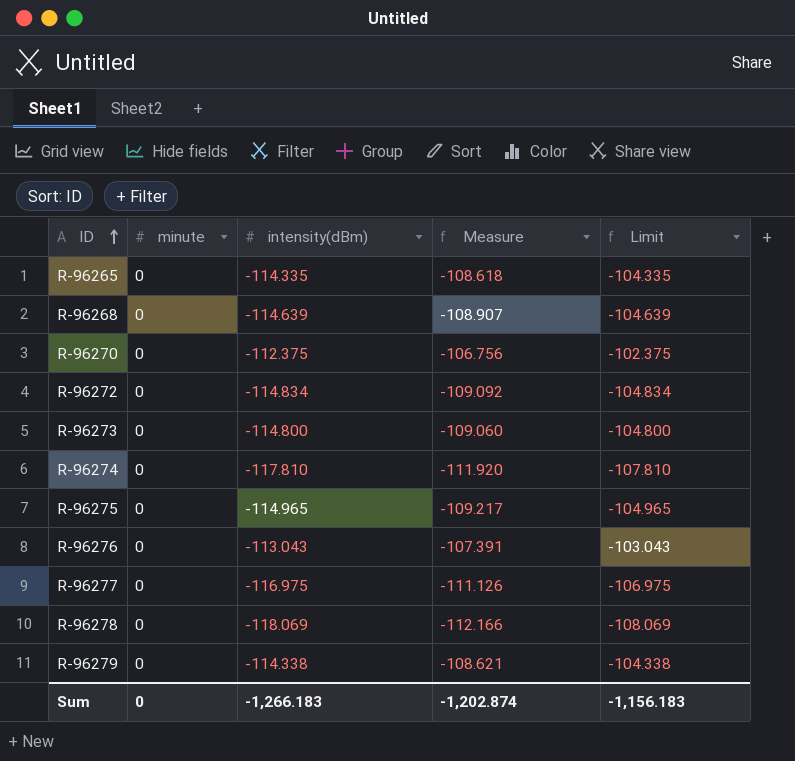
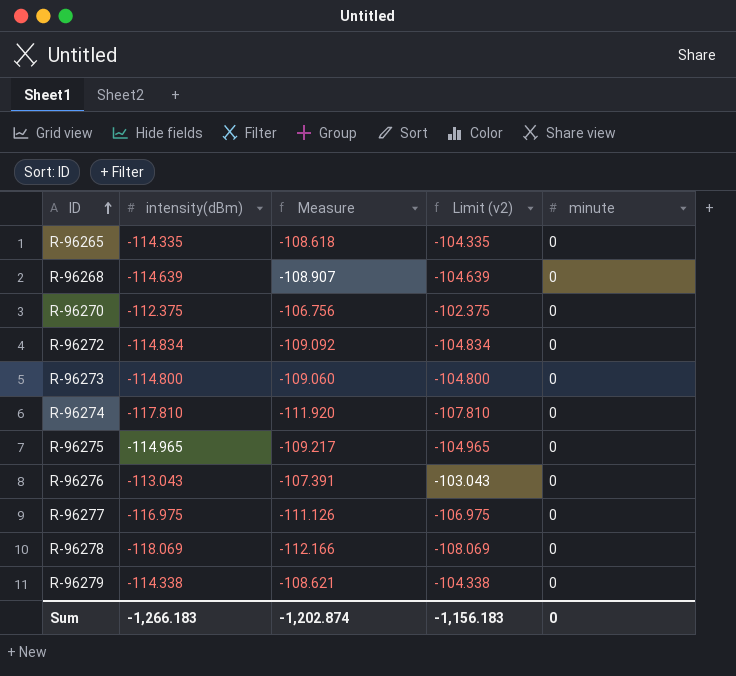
column name: Limit -> Limit (v2)
column minute | position: 2 -> 5

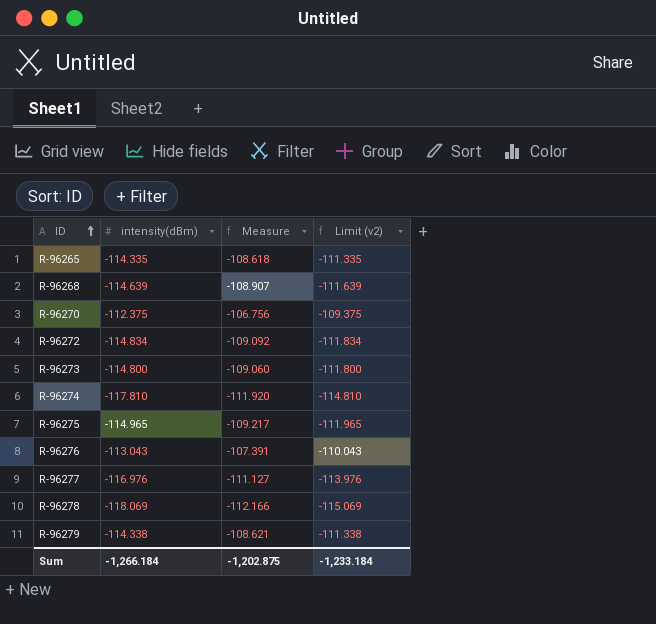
column minute | position: 5 -> none
column Limit (v2) | formula: [intensity(dBm)] + 10 -> [intensity(dBm)] + 3
R-96277 | intensity(dBm): -116.975 -> -116.976
R-96277 | Measure: -111.126 -> -111.127
Sum | intensity(dBm): -1,266.183 -> -1,266.184
Sum | Measure: -1,202.874 -> -1,202.875
Sum | Limit (v2): -1,156.183 -> -1,233.184

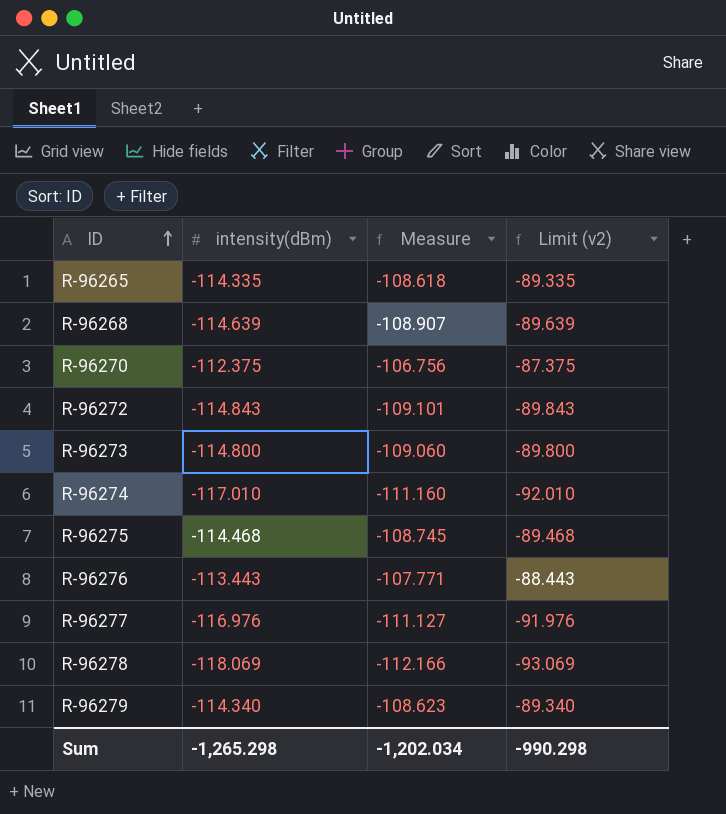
column Limit (v2) | formula: [intensity(dBm)] + 3 -> [intensity(dBm)] + 25
R-96272 | intensity(dBm): -114.834 -> -114.843
R-96272 | Measure: -109.092 -> -109.101
R-96274 | intensity(dBm): -117.810 -> -117.010
R-96274 | Measure: -111.920 -> -111.160
R-96275 | intensity(dBm): -114.965 -> -114.468
R-96275 | Measure: -109.217 -> -108.745
R-96276 | intensity(dBm): -113.043 -> -113.443
R-96276 | Measure: -107.391 -> -107.771
R-96279 | intensity(dBm): -114.338 -> -114.340
R-96279 | Measure: -108.621 -> -108.623
Sum | intensity(dBm): -1,266.184 -> -1,265.298
Sum | Measure: -1,202.875 -> -1,202.034
Sum | Limit (v2): -1,233.184 -> -990.298

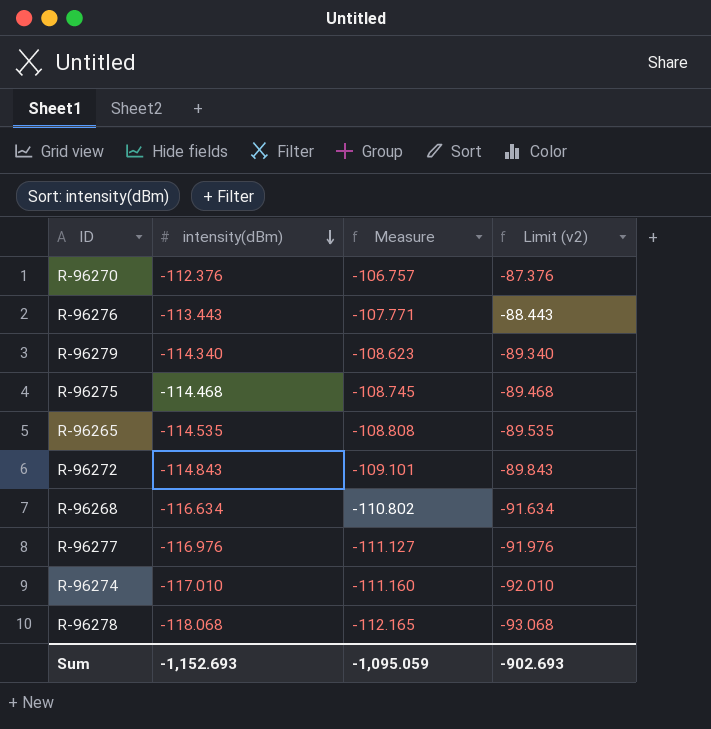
row order: ID ascending -> intensity(dBm) descending
row R-96273: -114.800 | -109.060 | -89.800 -> none
R-96270 | intensity(dBm): -112.375 -> -112.376
R-96270 | Measure: -106.756 -> -106.757
R-96270 | Limit (v2): -87.375 -> -87.376
R-96265 | intensity(dBm): -114.335 -> -114.535
R-96265 | Measure: -108.618 -> -108.808
R-96265 | Limit (v2): -89.335 -> -89.535
R-96268 | intensity(dBm): -114.639 -> -116.634
R-96268 | Measure: -108.907 -> -110.802
R-96268 | Limit (v2): -89.639 -> -91.634
R-96278 | intensity(dBm): -118.069 -> -118.068
R-96278 | Measure: -112.166 -> -112.165
R-96278 | Limit (v2): -93.069 -> -93.068
Sum | intensity(dBm): -1,265.298 -> -1,152.693
Sum | Measure: -1,202.034 -> -1,095.059
Sum | Limit (v2): -990.298 -> -902.693

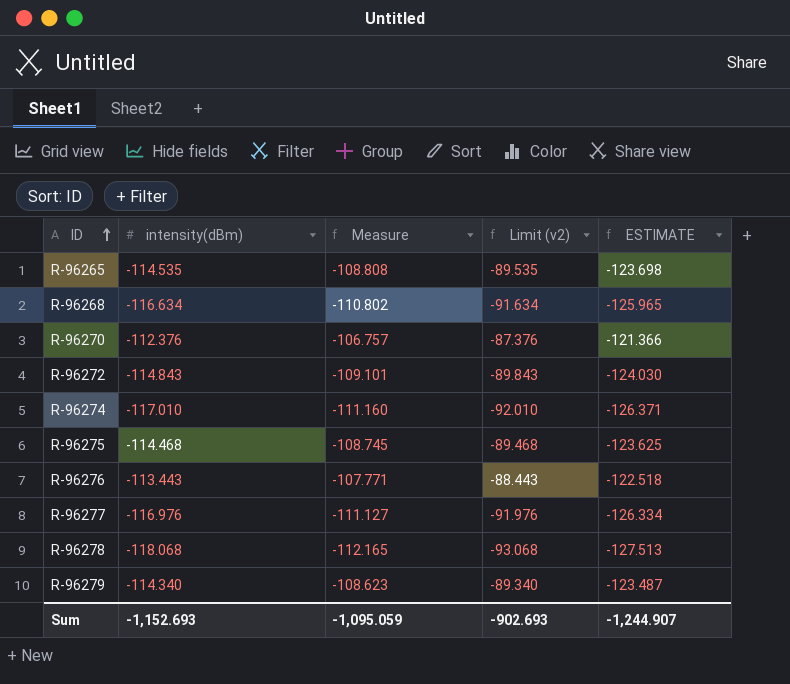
row order: intensity(dBm) descending -> ID ascending
column ESTIMATE | formula: none -> [intensity(dBm)] * 1.08

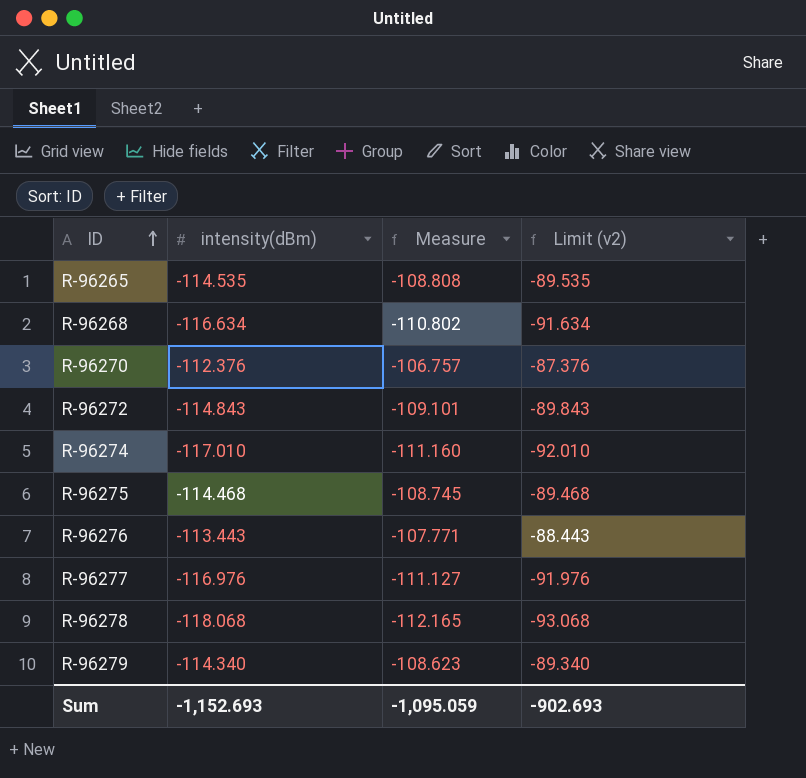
column ESTIMATE | formula: [intensity(dBm)] * 1.08 -> none

